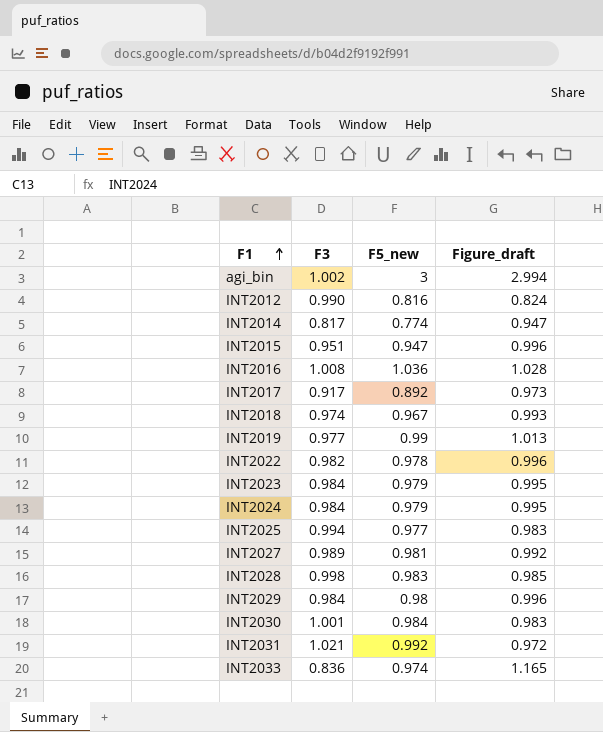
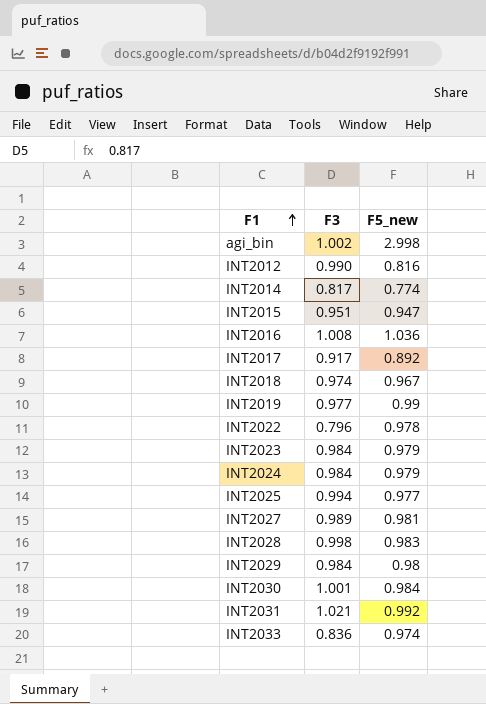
column Figure_draft | formula: [F5_new] / [F3] -> none
agi_bin | F5_new: 3 -> 2.998
INT2022 | F3: 0.982 -> 0.796

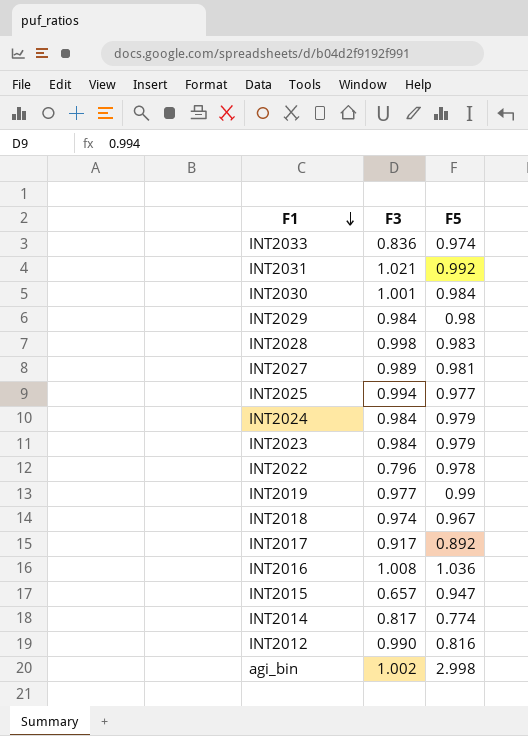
row order: F1 ascending -> F1 descending
column name: F5_new -> F5
INT2015 | F3: 0.951 -> 0.657

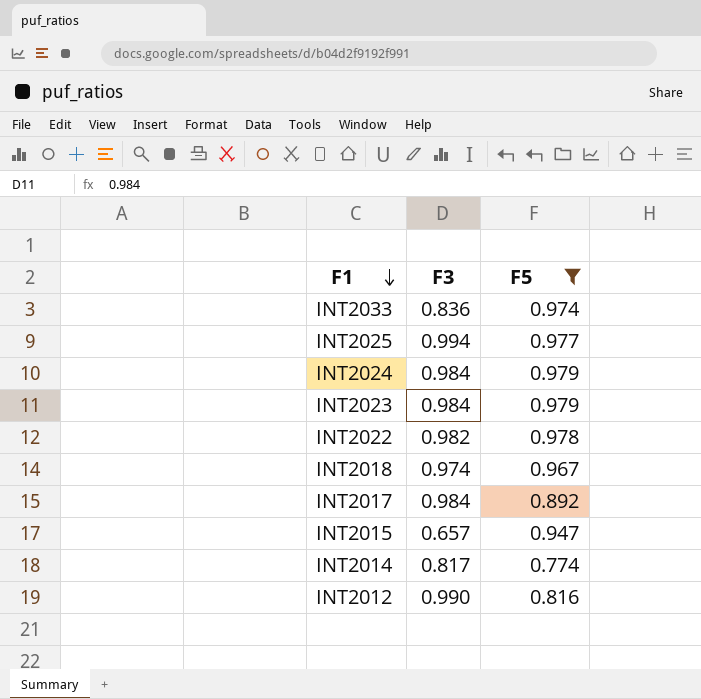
filter: none -> F5 <= 0.979
INT2022 | F3: 0.796 -> 0.982
INT2017 | F3: 0.917 -> 0.984

